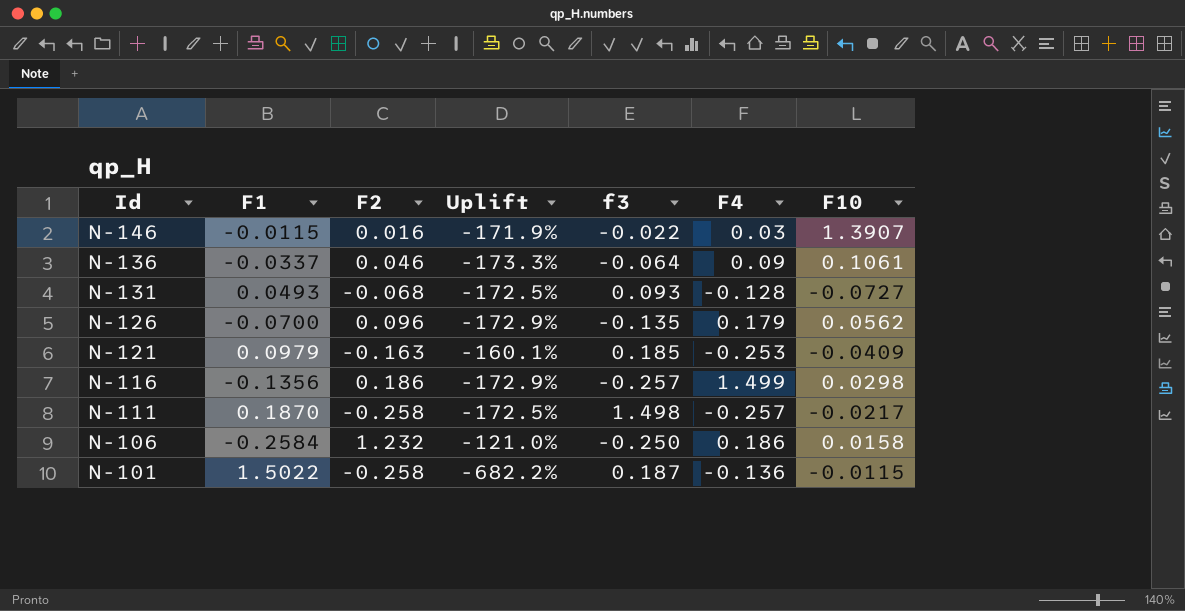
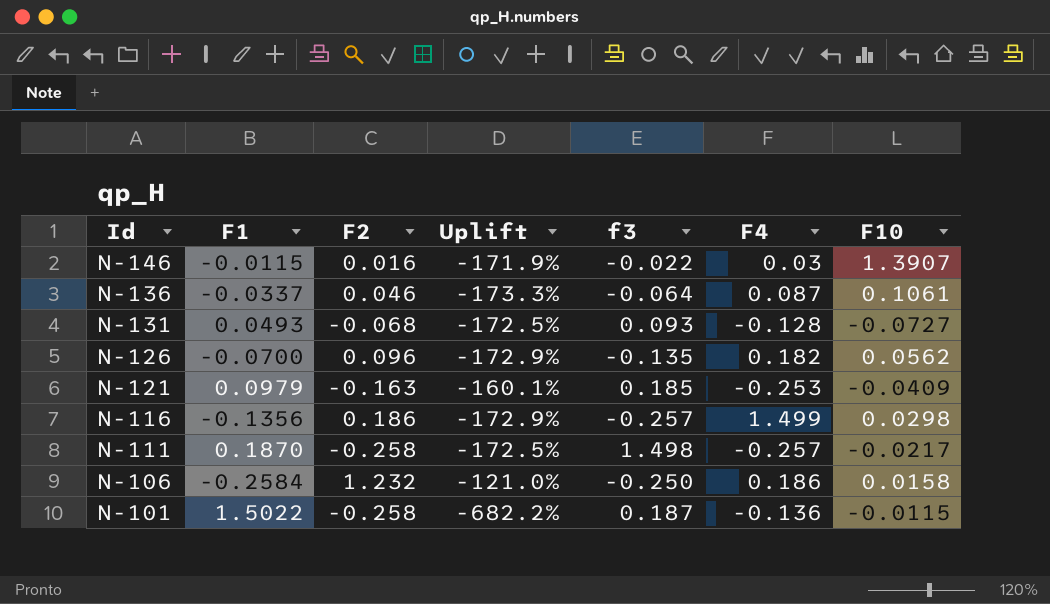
N-136 | F4: 0.09 -> 0.087
N-126 | F4: 0.179 -> 0.182

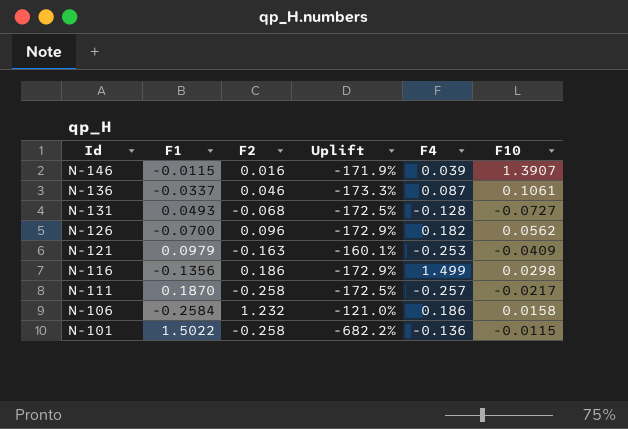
column f3 | position: 5 -> none
N-146 | F4: 0.03 -> 0.039

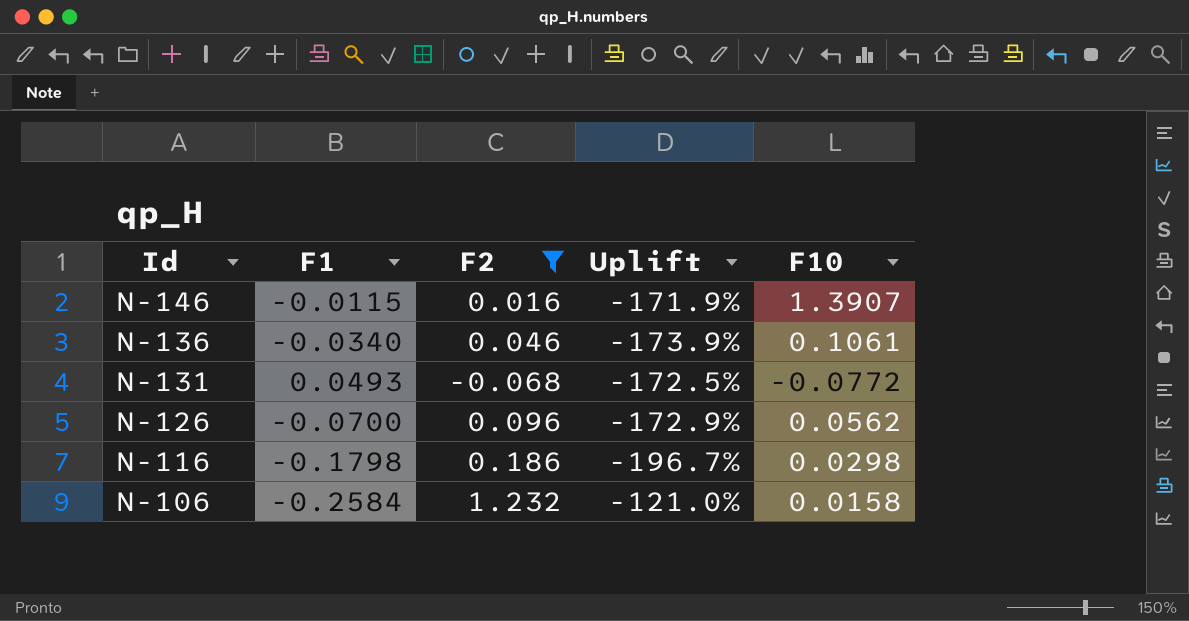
filter: none -> F2 >= -0.068
column F4 | position: 5 -> none
N-136 | F1: -0.0337 -> -0.0340
N-136 | Uplift: -173.3% -> -173.9%
N-131 | F10: -0.0727 -> -0.0772
N-116 | F1: -0.1356 -> -0.1798
N-116 | Uplift: -172.9% -> -196.7%

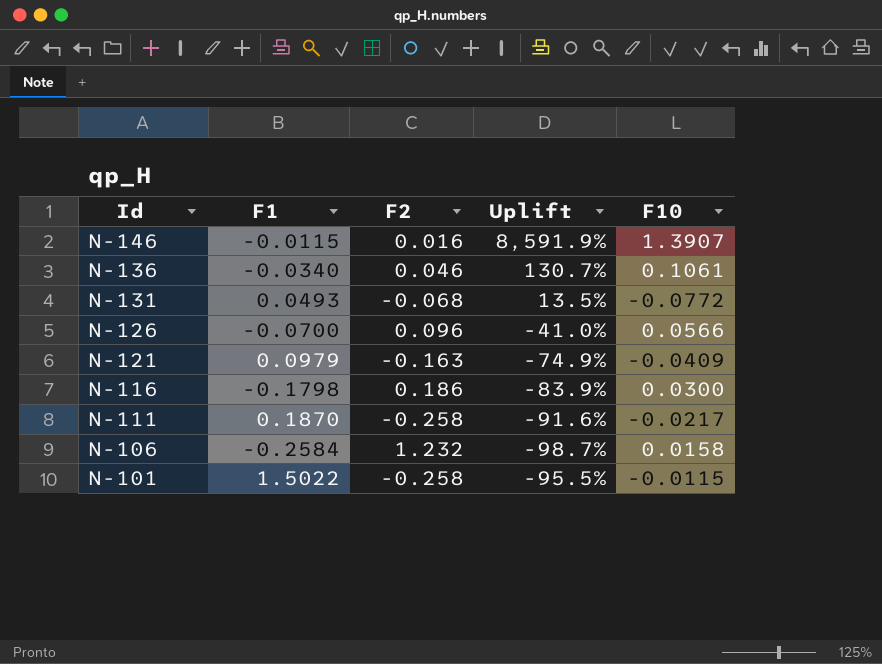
filter: F2 >= -0.068 -> none
column Uplift | formula: ([F1] - [F2]) / [F2] -> ([F10] - [F2]) / [F2]
N-126 | F10: 0.0562 -> 0.0566
N-116 | F10: 0.0298 -> 0.0300

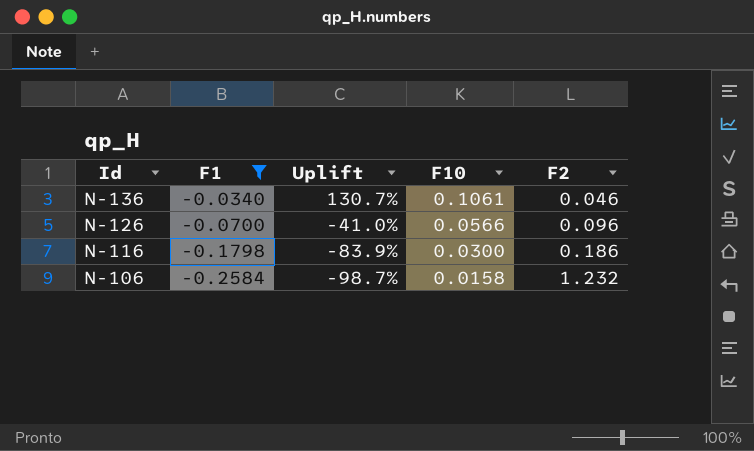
filter: none -> F1 <= -0.0340
column F2 | position: 3 -> 5

